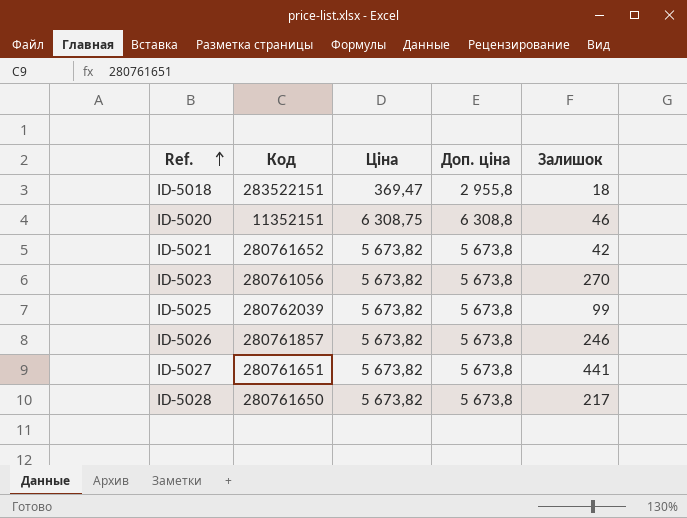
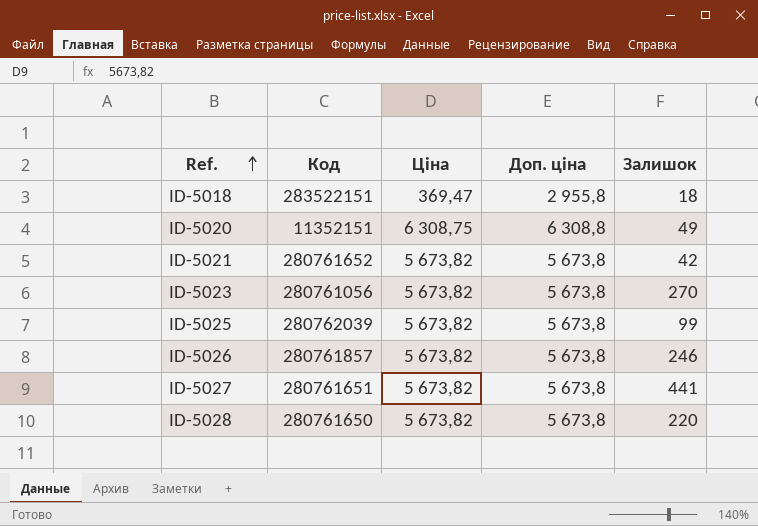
ID-5020 | Залишок: 46 -> 49
ID-5028 | Залишок: 217 -> 220

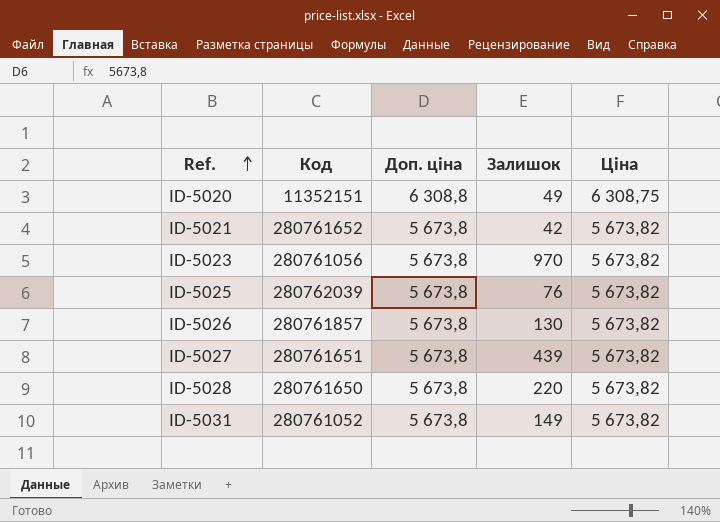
column Ціна | position: 3 -> 5
row ID-5018: 283522151 | 369,47 | 2 955,8 | 18 -> none
ID-5023 | Залишок: 270 -> 970
ID-5025 | Залишок: 99 -> 76
ID-5026 | Залишок: 246 -> 130
ID-5027 | Залишок: 441 -> 439
row ID-5031: none -> 280761052 | 5 673,8 | 149 | 5 673,82

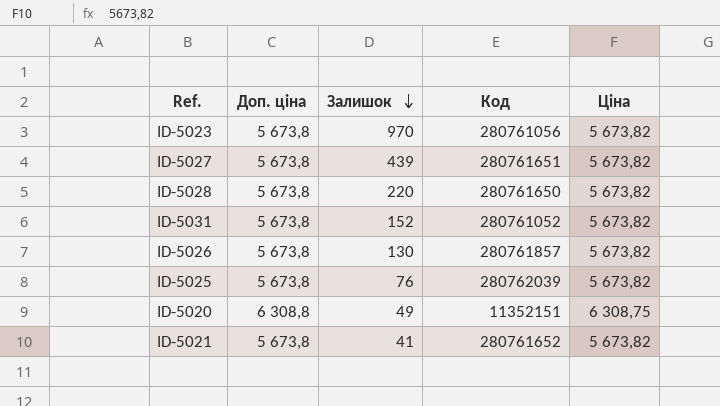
row order: Ref. ascending -> Залишок descending
column Код | position: 2 -> 4
ID-5031 | Залишок: 149 -> 152
ID-5021 | Залишок: 42 -> 41

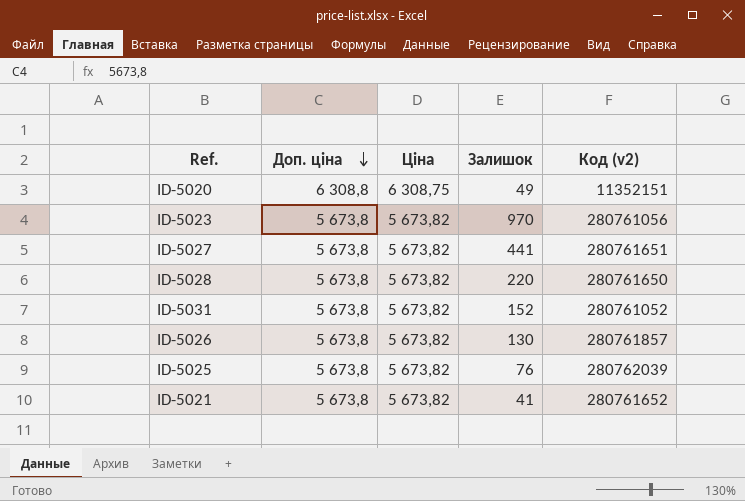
row order: Залишок descending -> Доп. ціна descending
column Ціна | position: 5 -> 3
column name: Код -> Код (v2)
ID-5027 | Залишок: 439 -> 441

